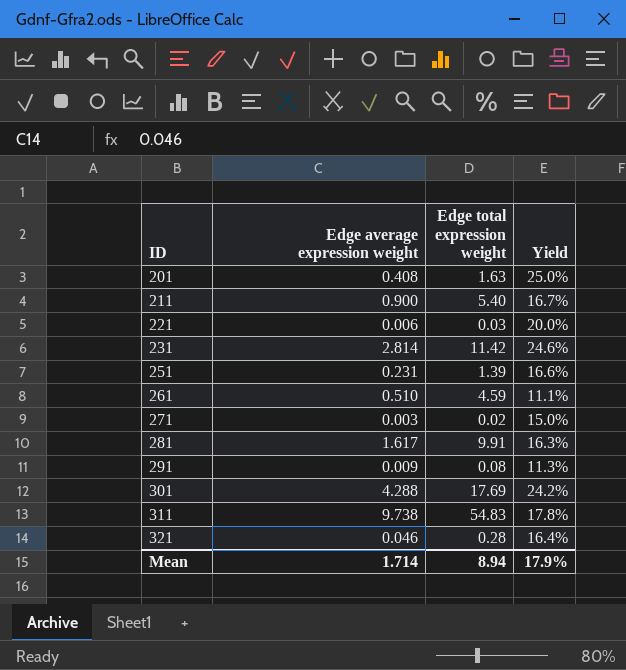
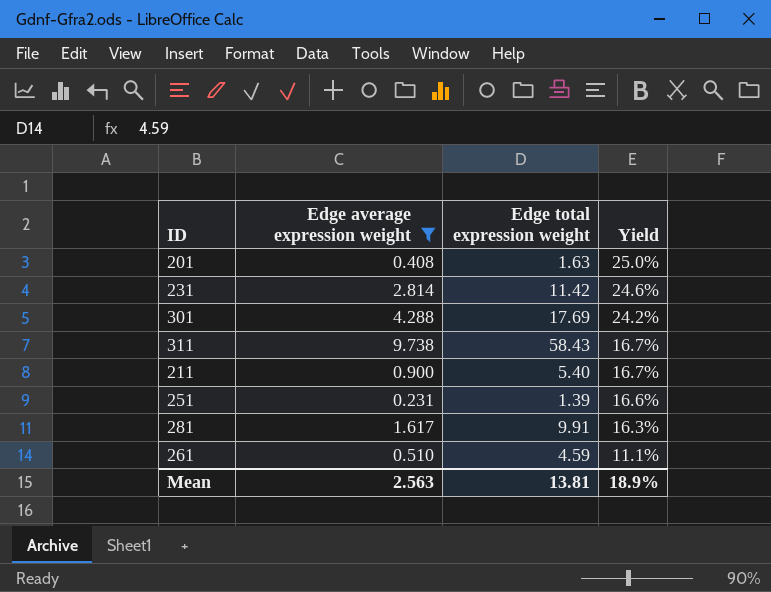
filter: none -> Edge average expression weight >= 0.231
row order: ID ascending -> Yield descending
311 | Edge total expression weight: 54.83 -> 58.43
311 | Yield: 17.8% -> 16.7%
Mean | Edge average expression weight: 1.714 -> 2.563
Mean | Edge total expression weight: 8.94 -> 13.81
Mean | Yield: 17.9% -> 18.9%

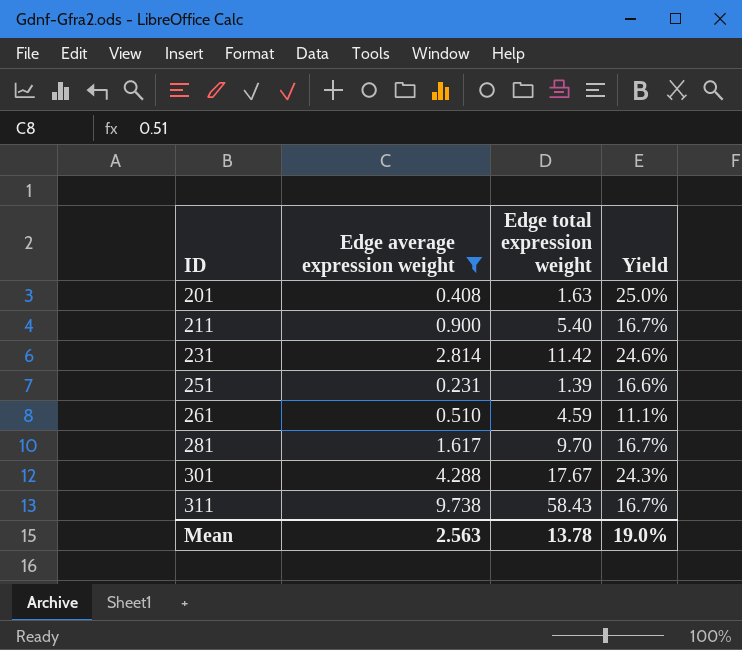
row order: Yield descending -> ID ascending
281 | Edge total expression weight: 9.91 -> 9.70
281 | Yield: 16.3% -> 16.7%
301 | Edge total expression weight: 17.69 -> 17.67
301 | Yield: 24.2% -> 24.3%
Mean | Edge total expression weight: 13.81 -> 13.78
Mean | Yield: 18.9% -> 19.0%

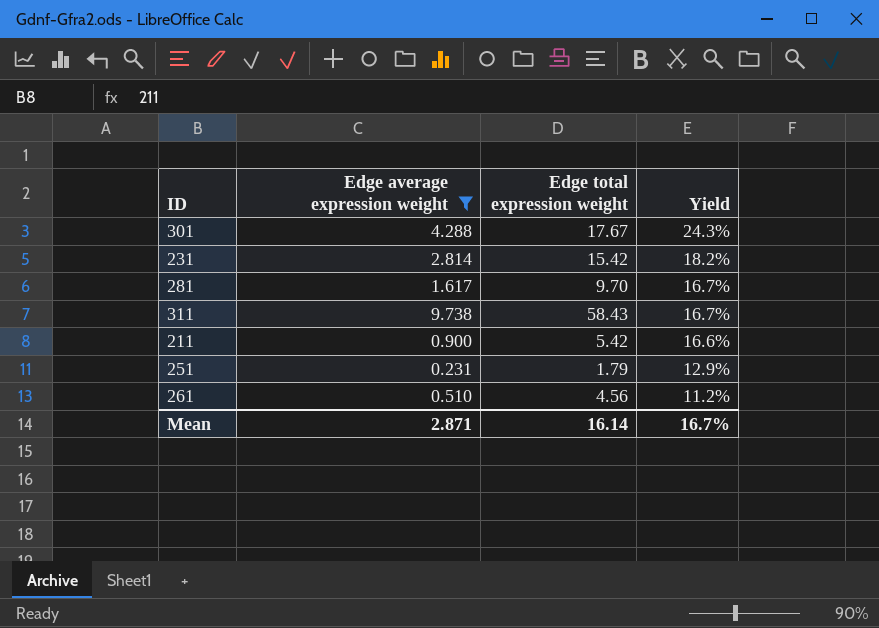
row order: ID ascending -> Yield descending
row 201: 0.408 | 1.63 | 25.0% -> none
231 | Edge total expression weight: 11.42 -> 15.42
231 | Yield: 24.6% -> 18.2%
211 | Edge total expression weight: 5.40 -> 5.42
211 | Yield: 16.7% -> 16.6%
251 | Edge total expression weight: 1.39 -> 1.79
251 | Yield: 16.6% -> 12.9%
261 | Edge total expression weight: 4.59 -> 4.56
261 | Yield: 11.1% -> 11.2%
Mean | Edge average expression weight: 2.563 -> 2.871
Mean | Edge total expression weight: 13.78 -> 16.14
Mean | Yield: 19.0% -> 16.7%

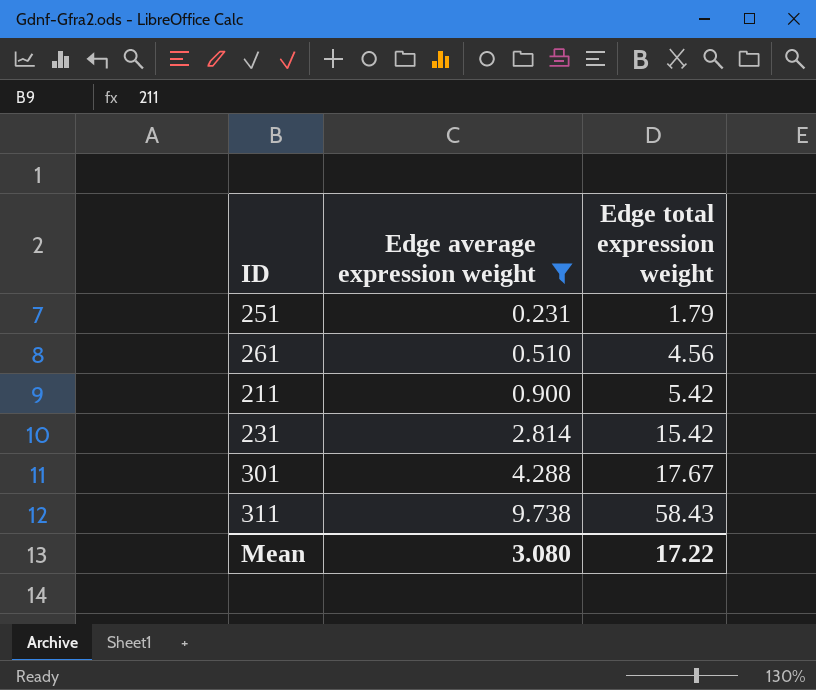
row order: Yield descending -> Edge average expression weight ascending
column Yield | formula: [Edge average expression weight] / [Edge total expression weight] -> none
row 281: 1.617 | 9.70 | 16.7% -> none
Mean | Edge average expression weight: 2.871 -> 3.080
Mean | Edge total expression weight: 16.14 -> 17.22

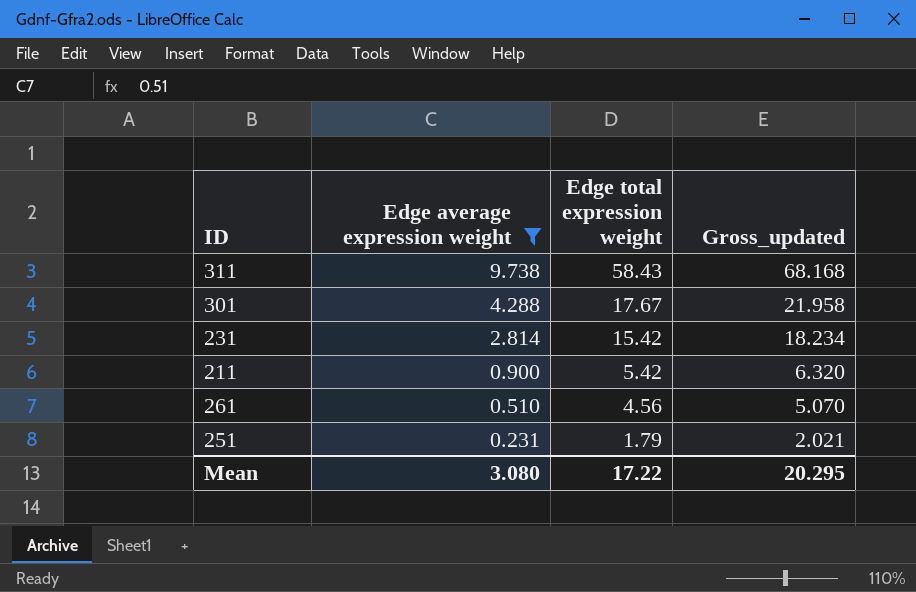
row order: Edge average expression weight ascending -> Edge average expression weight descending
column Gross_updated | formula: none -> [Edge average expression weight] + [Edge total expression weight]

